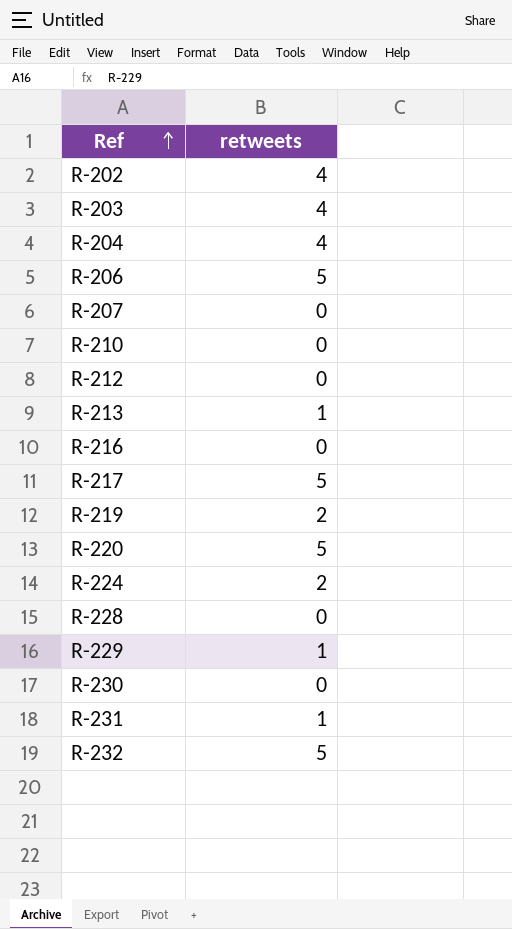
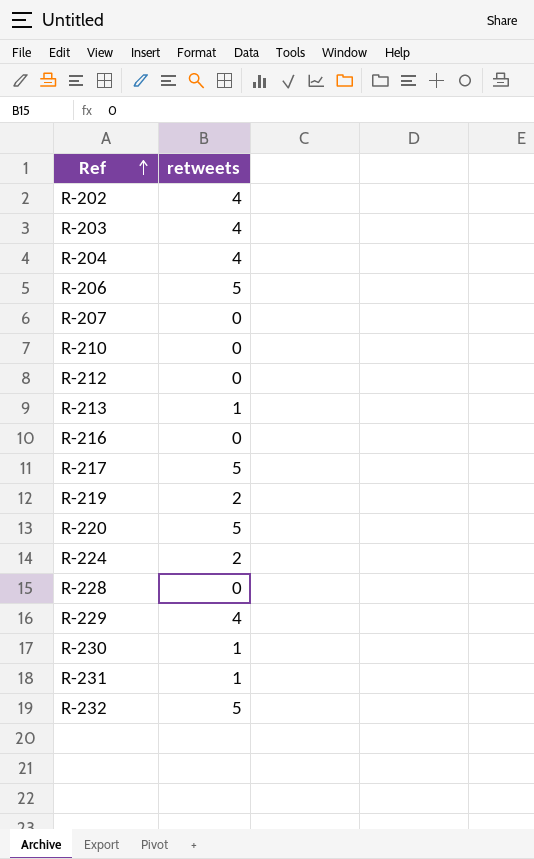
R-229 | retweets: 1 -> 4
R-230 | retweets: 0 -> 1

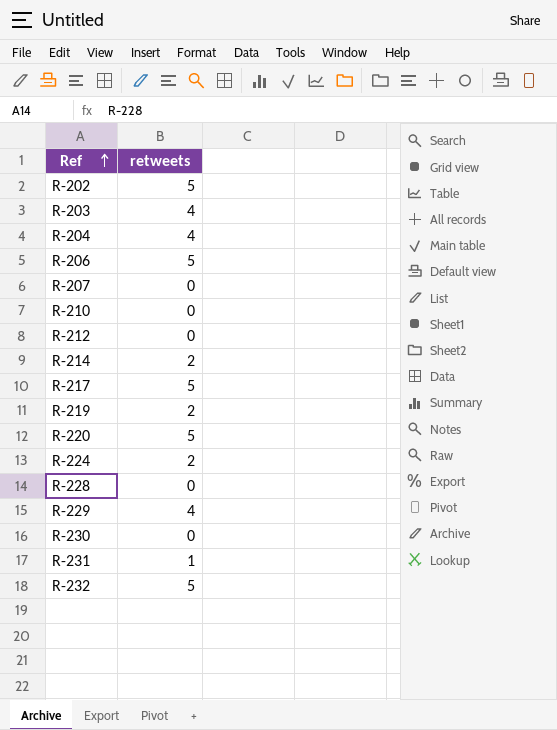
row R-213: 1 -> none
row R-216: 0 -> none
R-202 | retweets: 4 -> 5
row R-214: none -> 2
R-230 | retweets: 1 -> 0

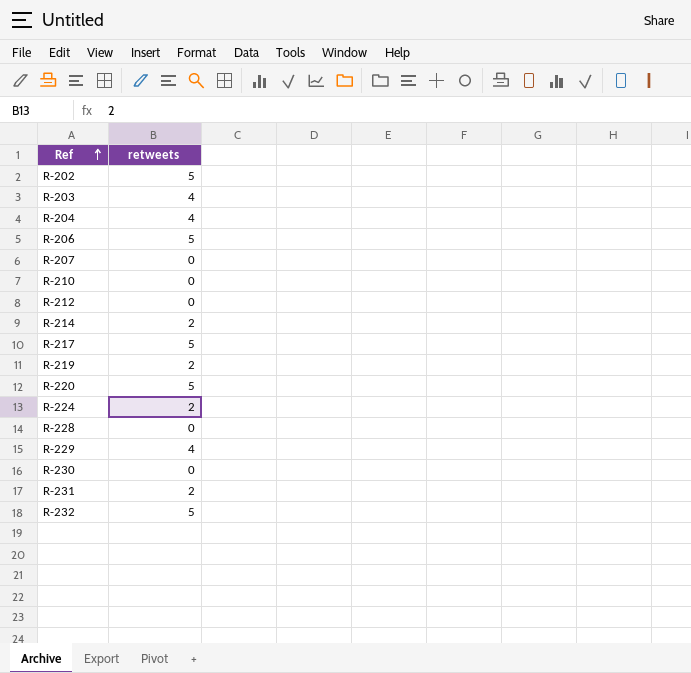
R-231 | retweets: 1 -> 2

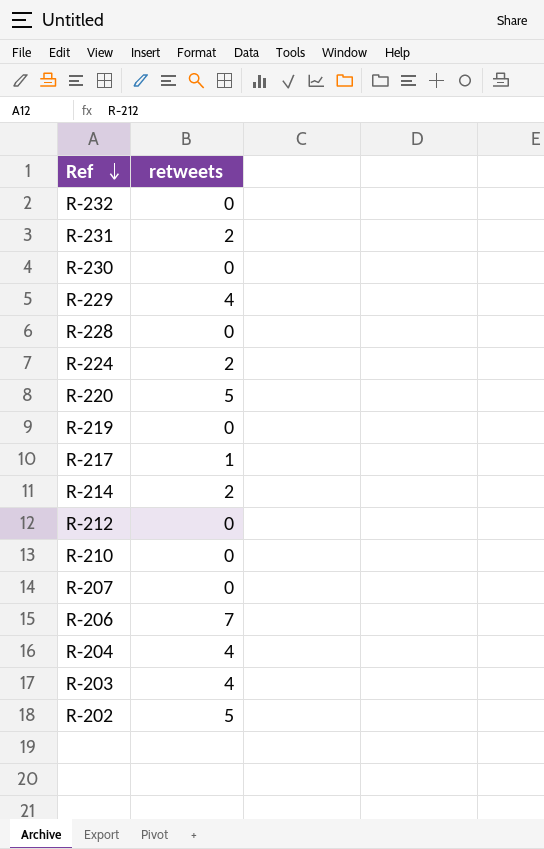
row order: Ref ascending -> Ref descending
R-232 | retweets: 5 -> 0
R-219 | retweets: 2 -> 0
R-217 | retweets: 5 -> 1
R-206 | retweets: 5 -> 7

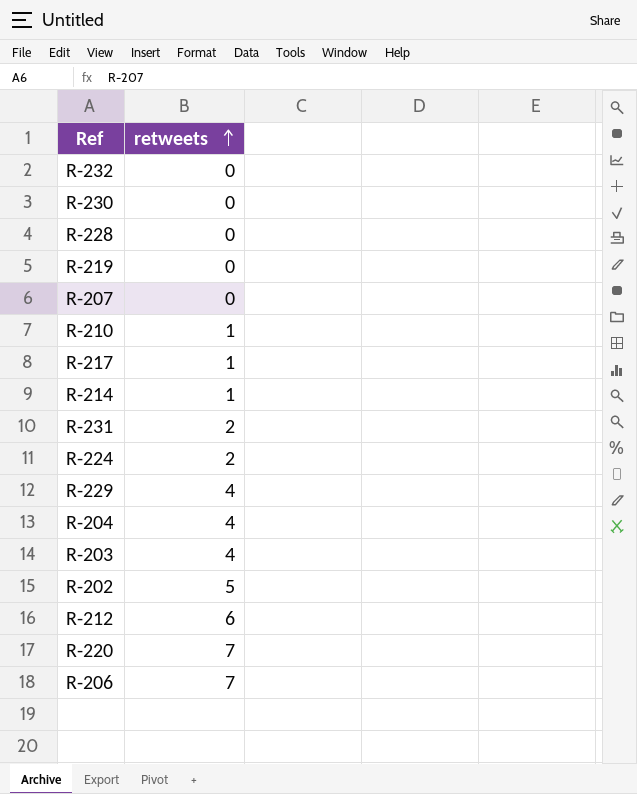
row order: Ref descending -> retweets ascending
R-210 | retweets: 0 -> 1
R-214 | retweets: 2 -> 1
R-212 | retweets: 0 -> 6
R-220 | retweets: 5 -> 7

